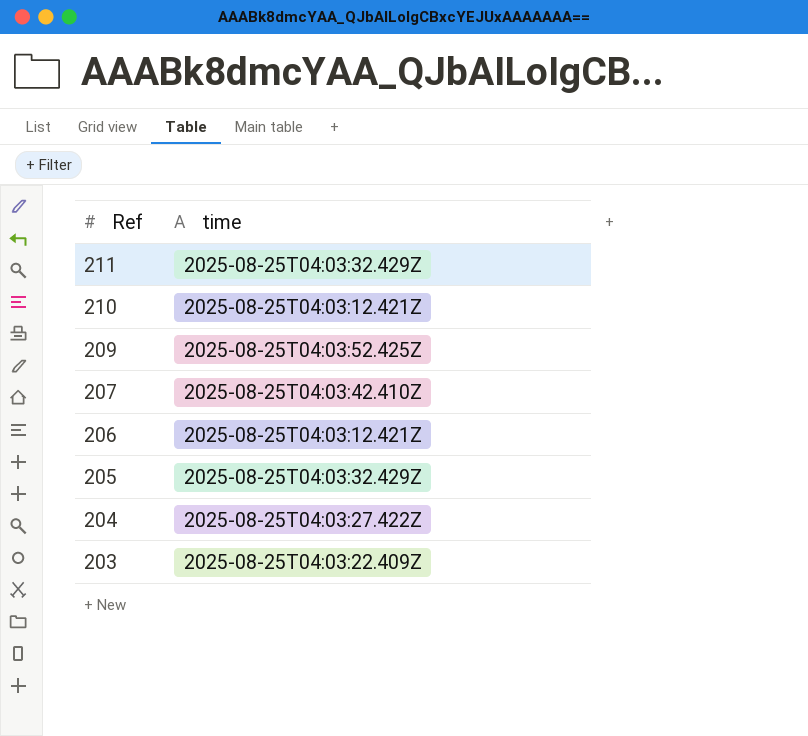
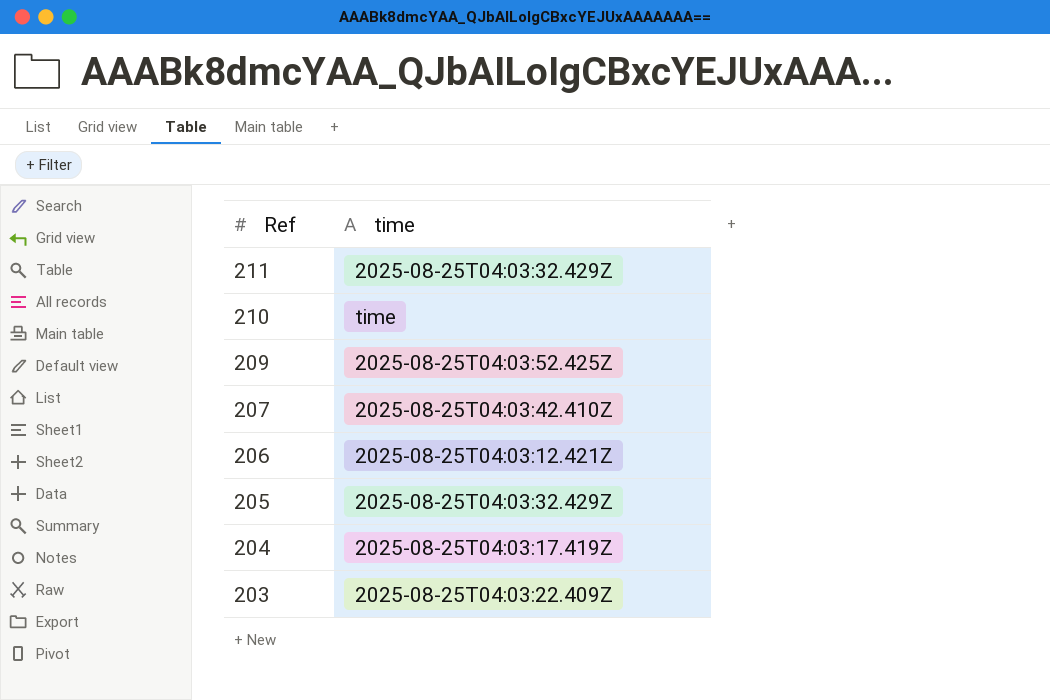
210 | time: 2025-08-25T04:03:12.421Z -> time
204 | time: 2025-08-25T04:03:27.422Z -> 2025-08-25T04:03:17.419Z

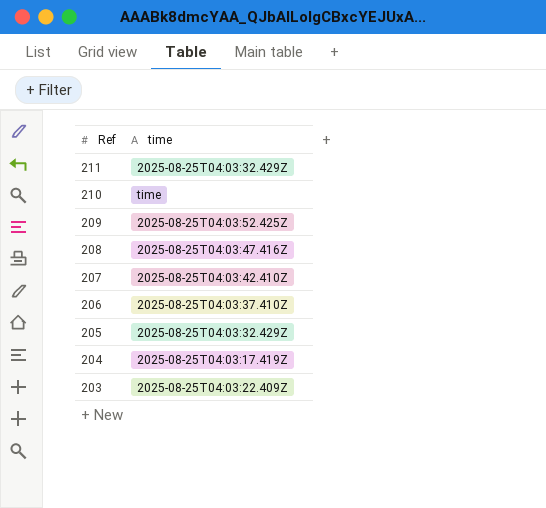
row 208: none -> 2025-08-25T04:03:47.416Z
206 | time: 2025-08-25T04:03:12.421Z -> 2025-08-25T04:03:37.410Z

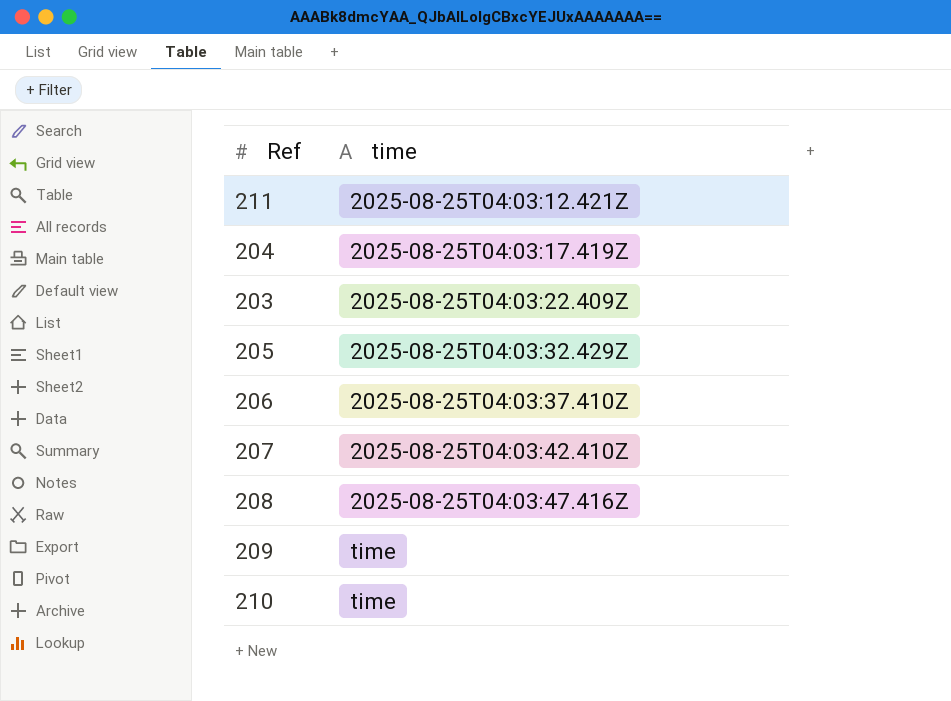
row order: Ref descending -> time ascending
211 | time: 2025-08-25T04:03:32.429Z -> 2025-08-25T04:03:12.421Z
209 | time: 2025-08-25T04:03:52.425Z -> time

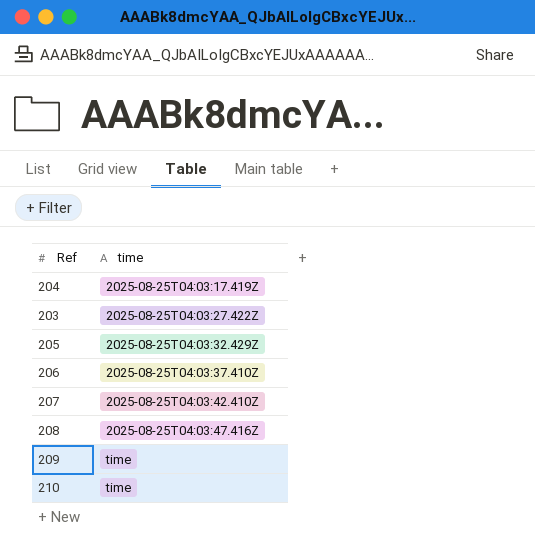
row 211: 2025-08-25T04:03:12.421Z -> none
203 | time: 2025-08-25T04:03:22.409Z -> 2025-08-25T04:03:27.422Z

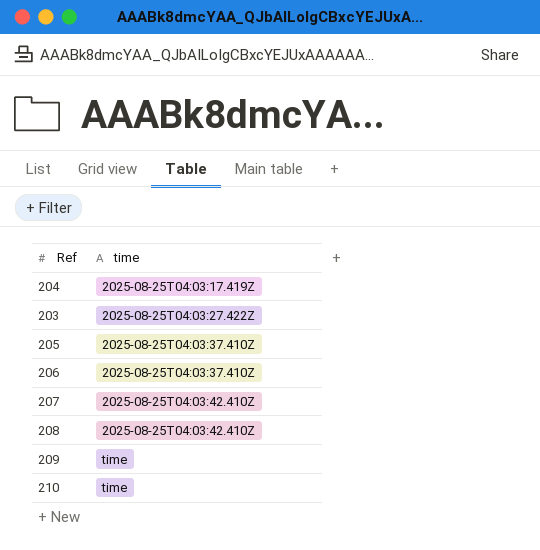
205 | time: 2025-08-25T04:03:32.429Z -> 2025-08-25T04:03:37.410Z
208 | time: 2025-08-25T04:03:47.416Z -> 2025-08-25T04:03:42.410Z

